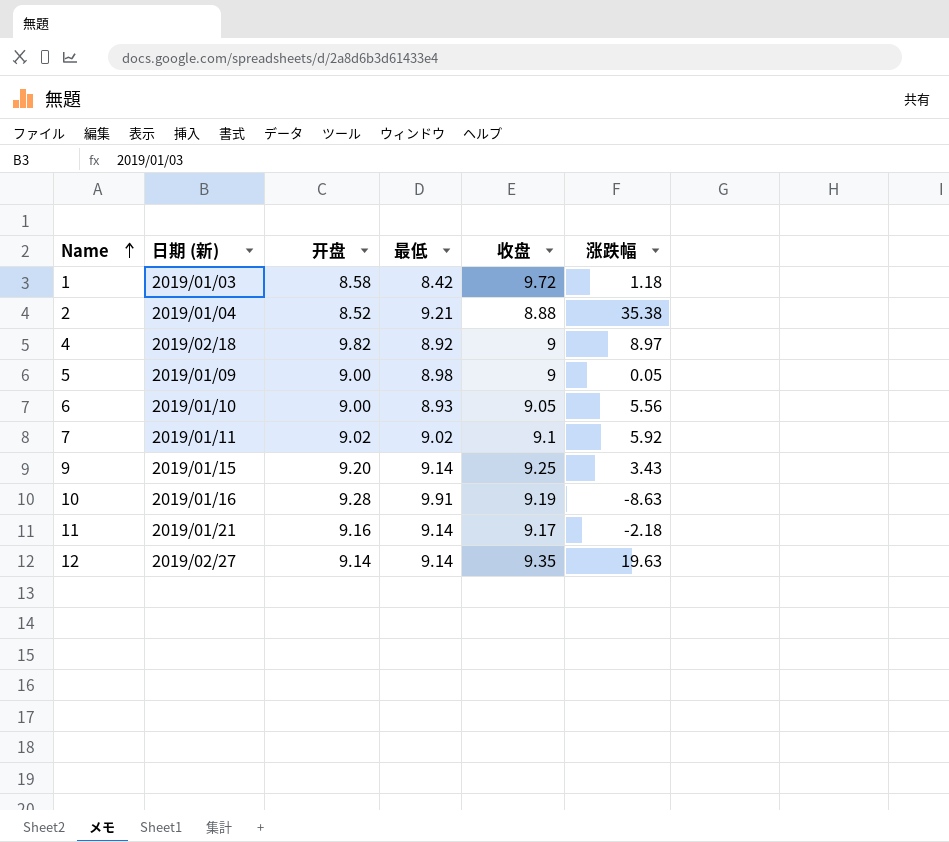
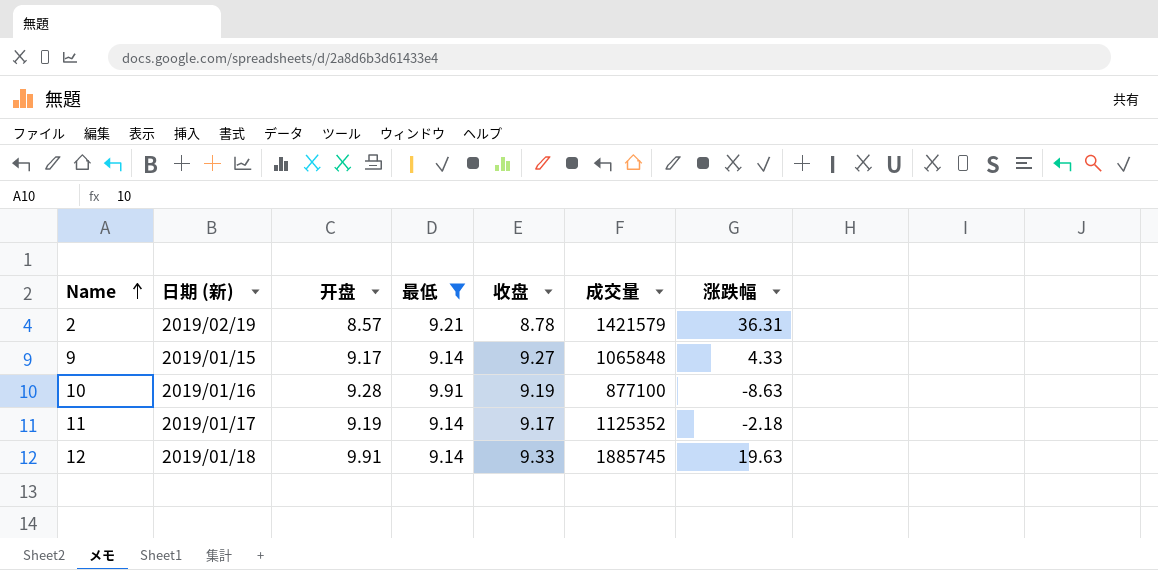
filter: none -> 最低 >= 9.14
column 成交量 | position: none -> 6
2 | 日期 (新): 2019/01/04 -> 2019/02/19
2 | 开盘: 8.52 -> 8.57
2 | 收盘: 8.88 -> 8.78
2 | 涨跌幅: 35.38 -> 36.31
9 | 开盘: 9.20 -> 9.17
9 | 收盘: 9.25 -> 9.27
9 | 涨跌幅: 3.43 -> 4.33
11 | 日期 (新): 2019/01/21 -> 2019/01/17
11 | 开盘: 9.16 -> 9.19
12 | 日期 (新): 2019/02/27 -> 2019/01/18
12 | 开盘: 9.14 -> 9.91
12 | 收盘: 9.35 -> 9.33

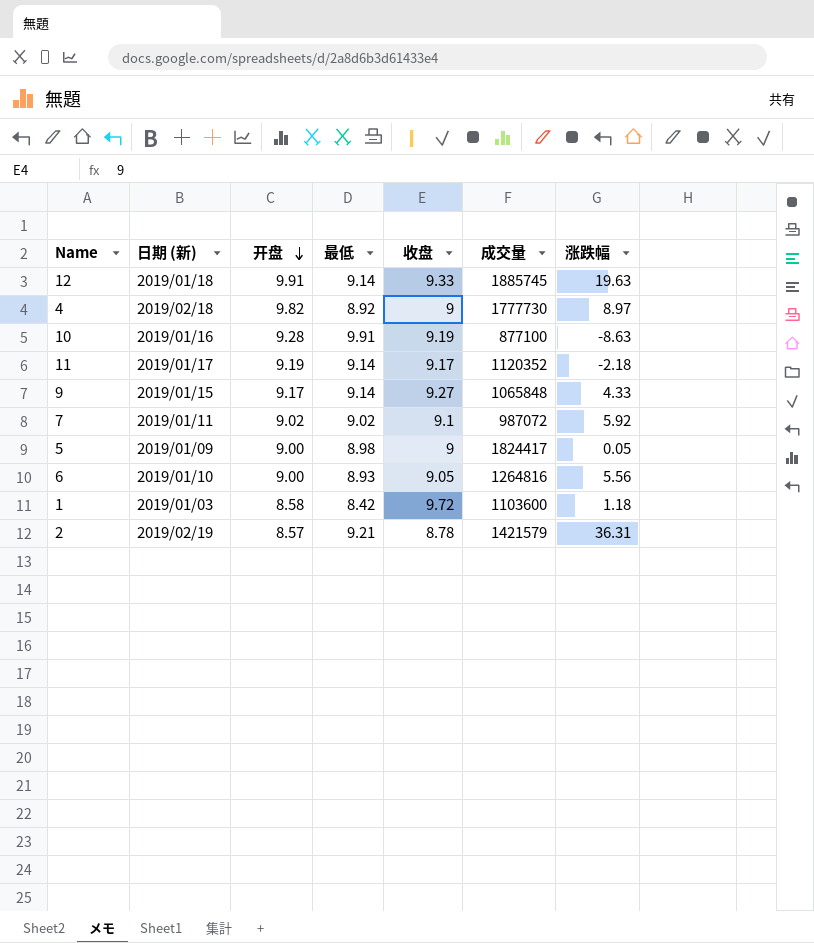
filter: 最低 >= 9.14 -> none
row order: Name ascending -> 开盘 descending
11 | 成交量: 1125352 -> 1120352

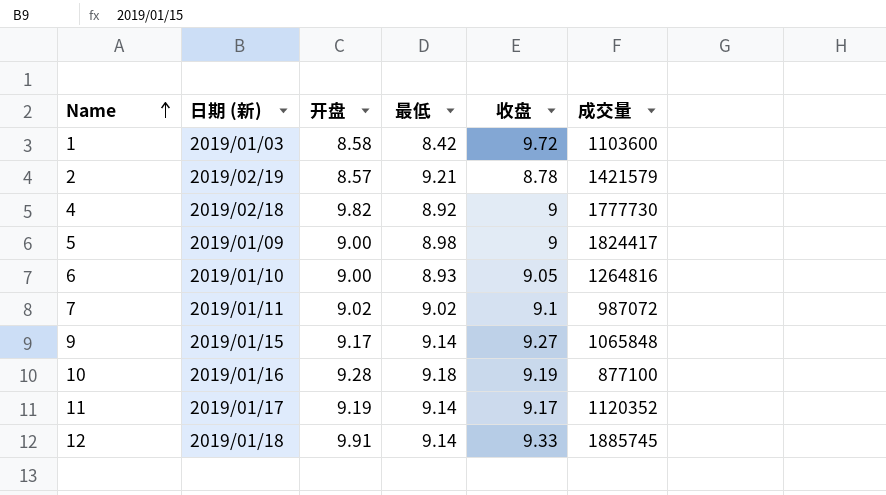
row order: 开盘 descending -> Name ascending
column 涨跌幅 | position: 7 -> none
10 | 最低: 9.91 -> 9.18

